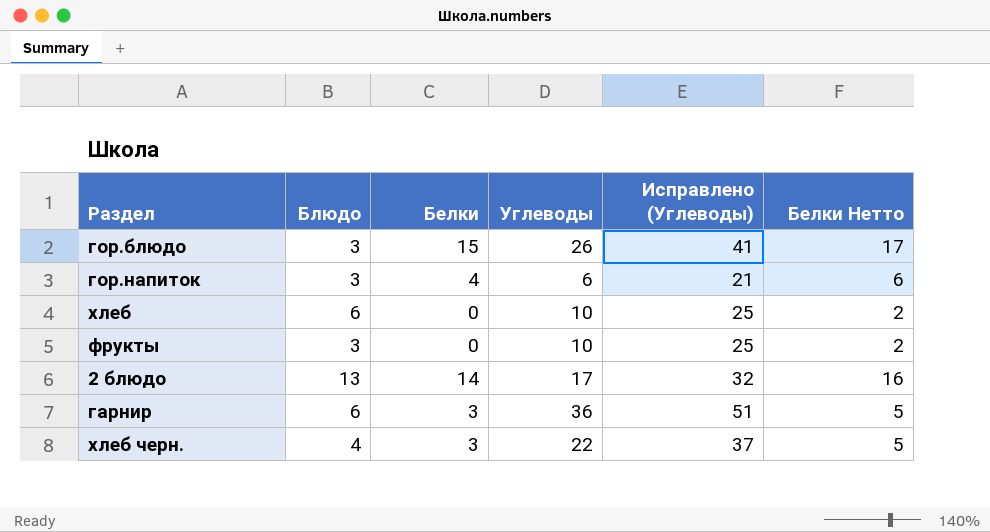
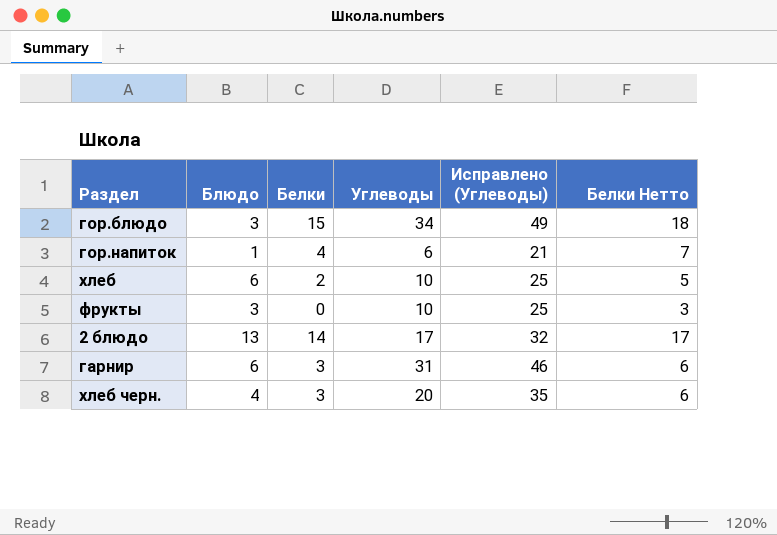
column Белки Нетто | formula: [Белки] + 2 -> [Белки] + 3
гор.блюдо | Углеводы: 26 -> 34
гор.блюдо | Исправлено (Углеводы): 41 -> 49
гор.напиток | Блюдо: 3 -> 1
хлеб | Белки: 0 -> 2
гарнир | Углеводы: 36 -> 31
гарнир | Исправлено (Углеводы): 51 -> 46
хлеб черн. | Углеводы: 22 -> 20
хлеб черн. | Исправлено (Углеводы): 37 -> 35

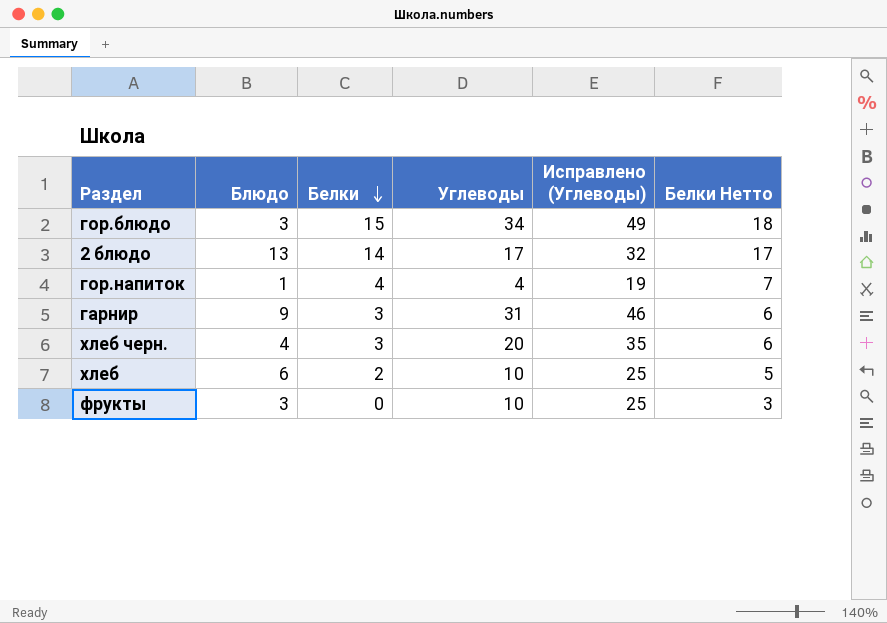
row order: none -> Белки descending
гор.напиток | Углеводы: 6 -> 4
гор.напиток | Исправлено (Углеводы): 21 -> 19
гарнир | Блюдо: 6 -> 9

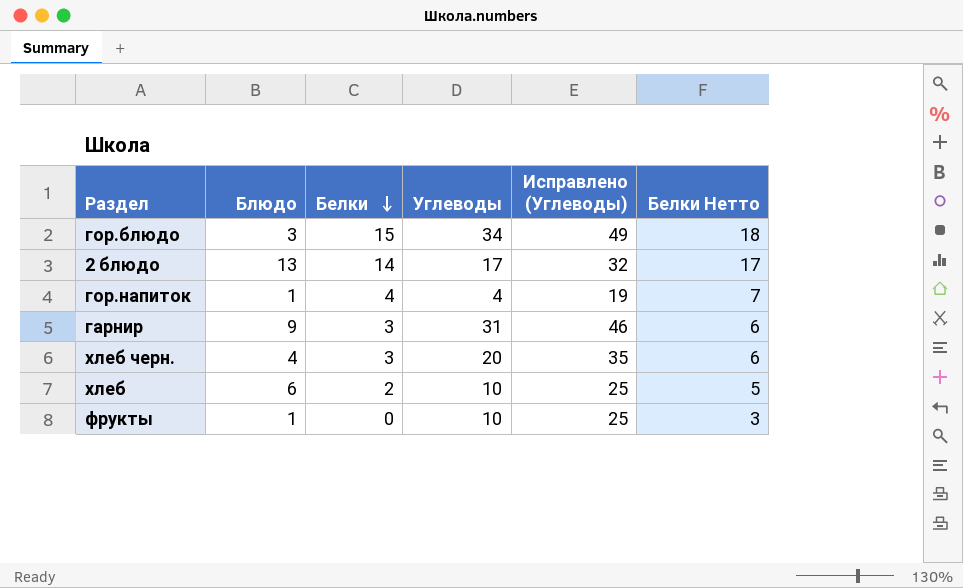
фрукты | Блюдо: 3 -> 1

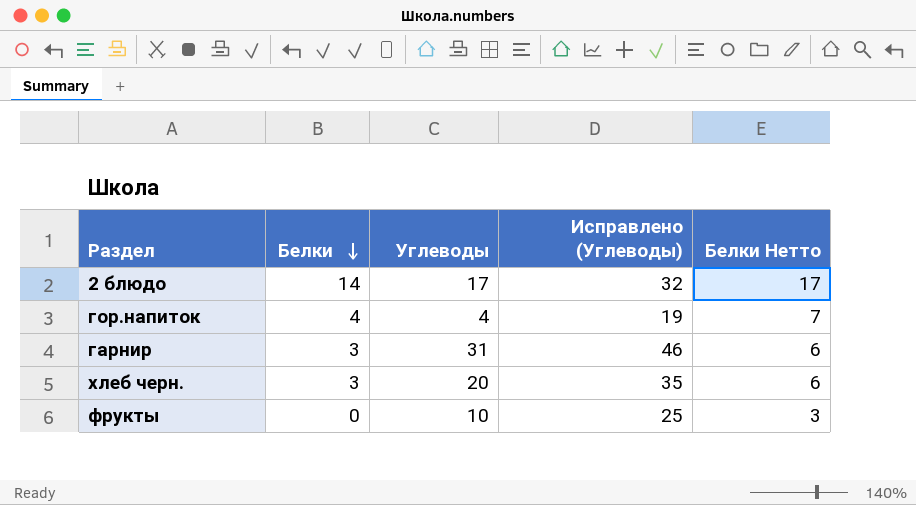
column Блюдо | position: 2 -> none
row гор.блюдо: 3 | 15 | 34 | 49 | 18 -> none
row хлеб: 6 | 2 | 10 | 25 | 5 -> none

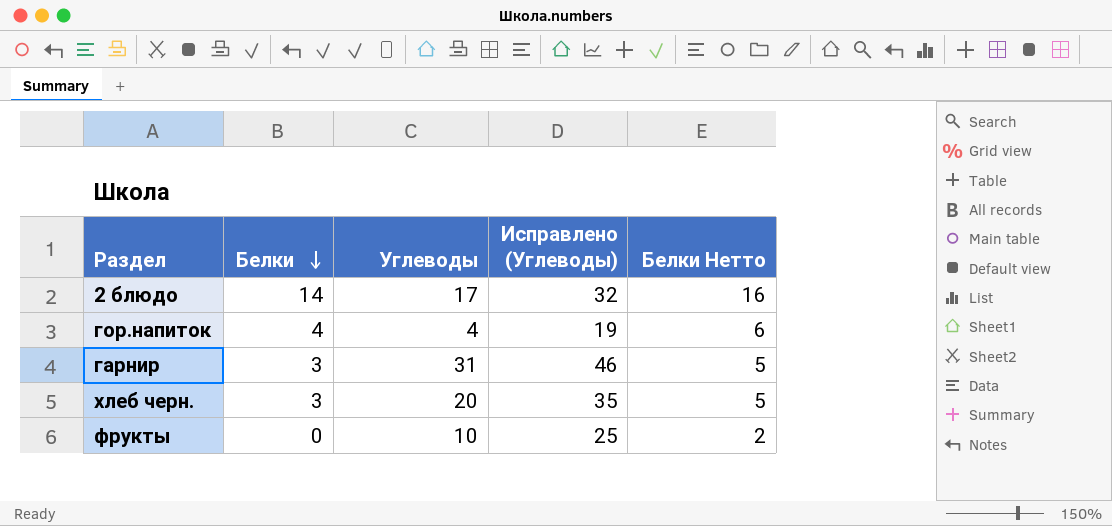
column Белки Нетто | formula: [Белки] + 3 -> [Белки] + 2

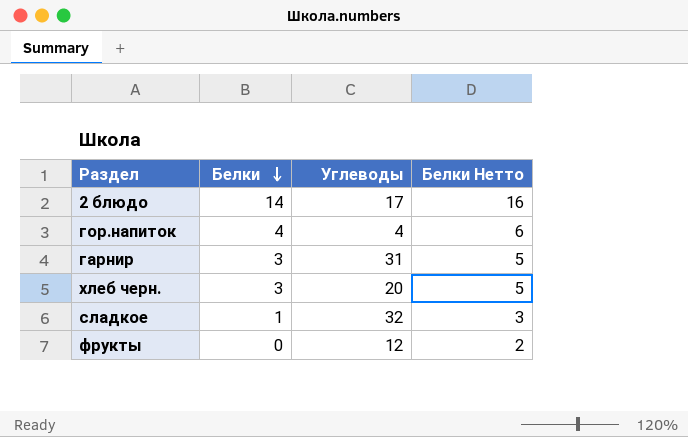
column Исправлено (Углеводы) | formula: [Углеводы] + 15 -> none
row сладкое: none -> 1 | 32 | 3
фрукты | Углеводы: 10 -> 12

